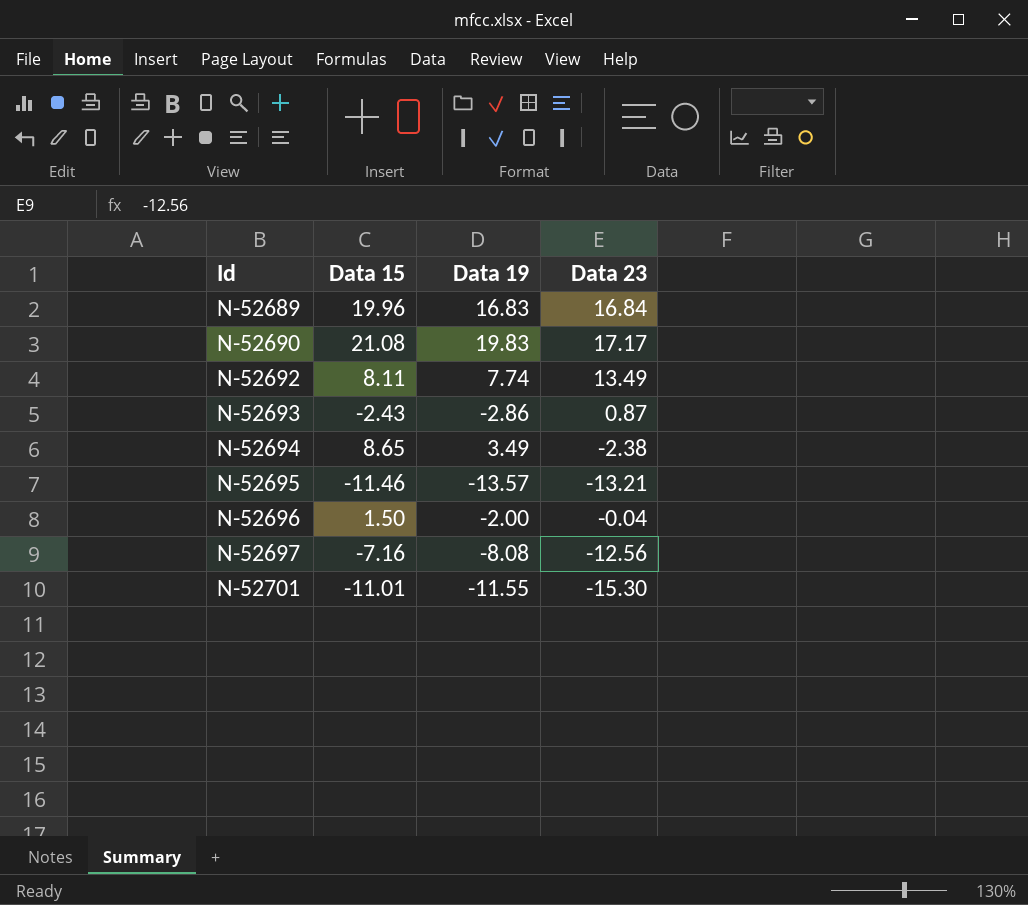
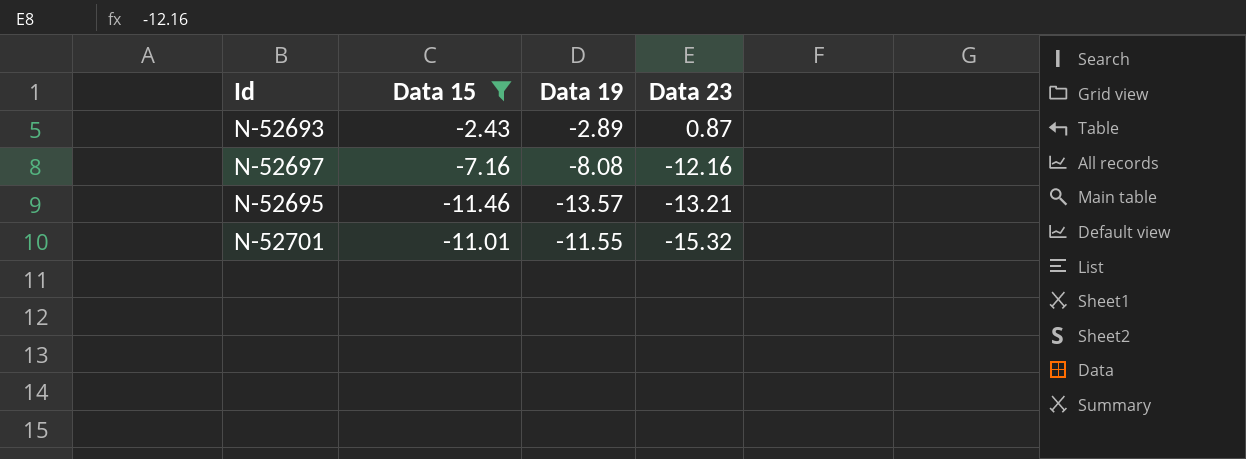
filter: none -> Data 15 <= -2.43
row order: Id ascending -> Data 23 descending
N-52693 | Data 19: -2.86 -> -2.89
N-52697 | Data 23: -12.56 -> -12.16
N-52701 | Data 23: -15.30 -> -15.32

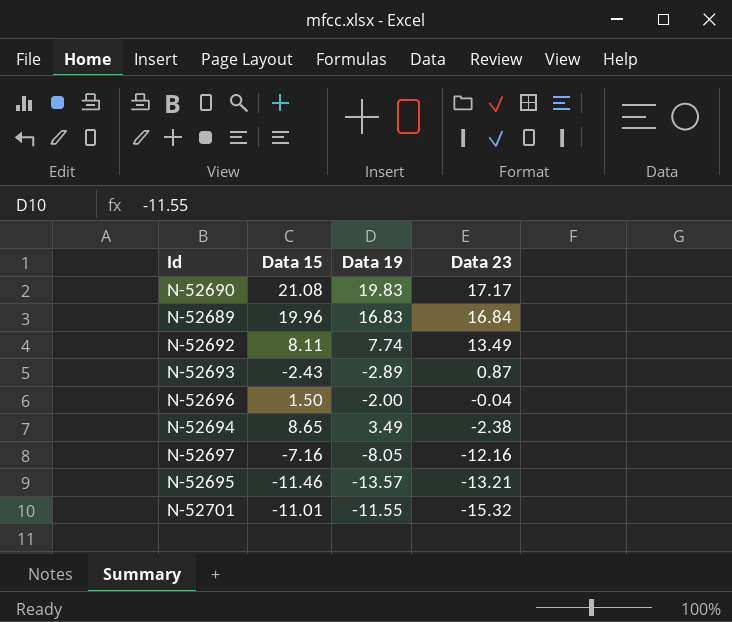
filter: Data 15 <= -2.43 -> none
N-52697 | Data 19: -8.08 -> -8.05

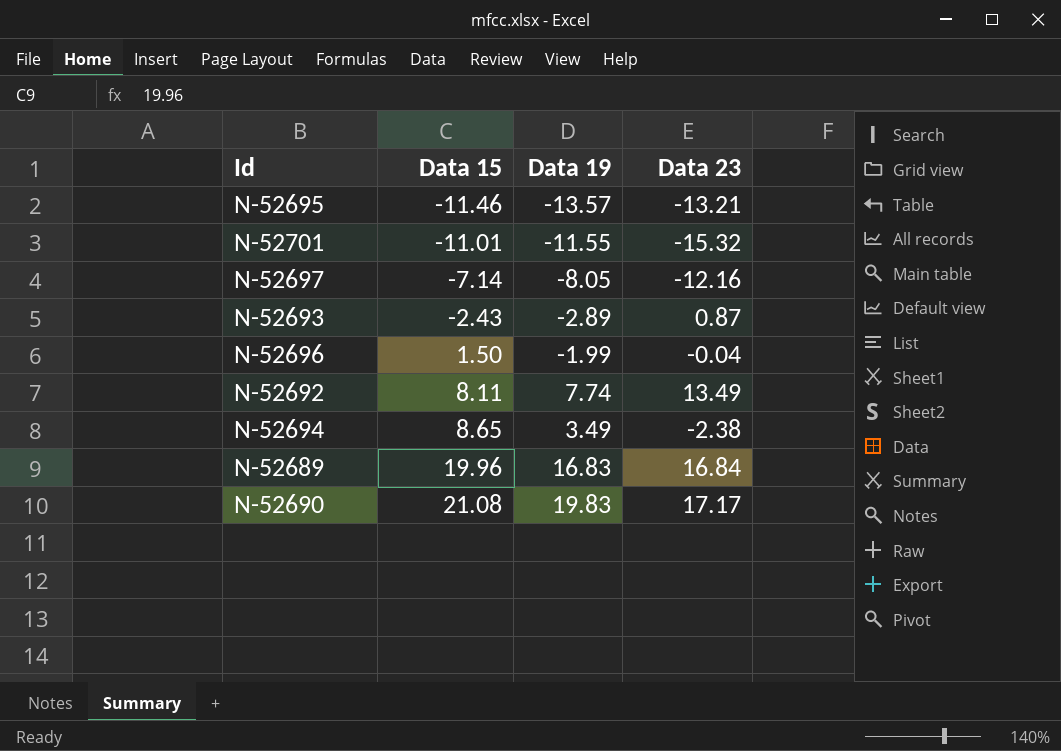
row order: Data 23 descending -> Data 15 ascending
N-52697 | Data 15: -7.16 -> -7.14
N-52696 | Data 19: -2.00 -> -1.99

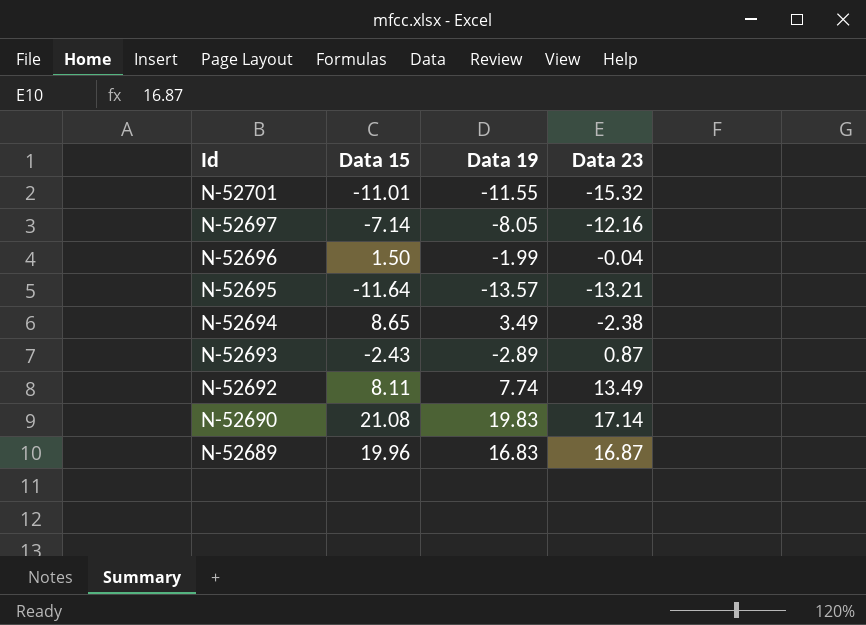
row order: Data 15 ascending -> Id descending
N-52695 | Data 15: -11.46 -> -11.64
N-52690 | Data 23: 17.17 -> 17.14
N-52689 | Data 23: 16.84 -> 16.87

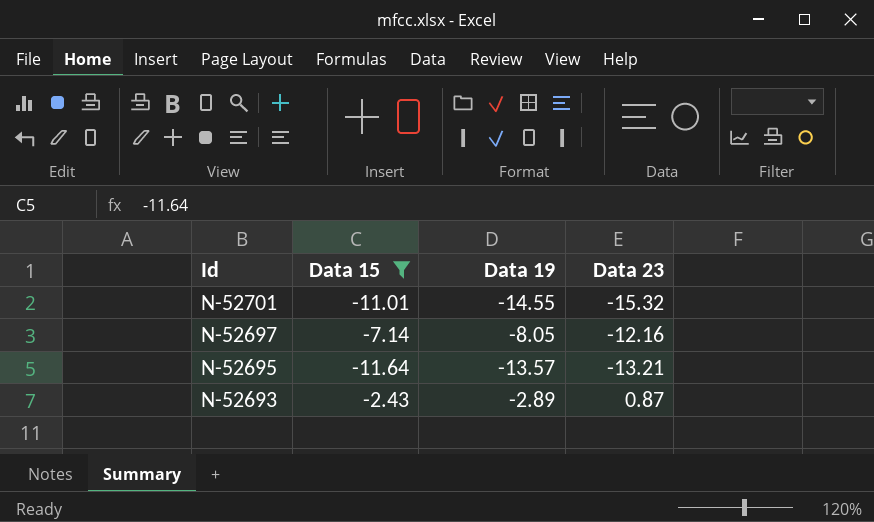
filter: none -> Data 15 <= -2.43
N-52701 | Data 19: -11.55 -> -14.55

